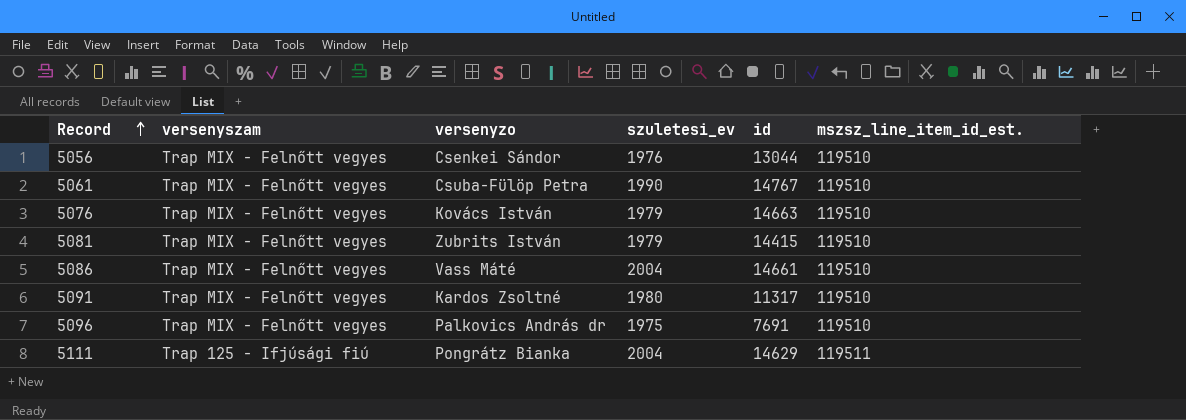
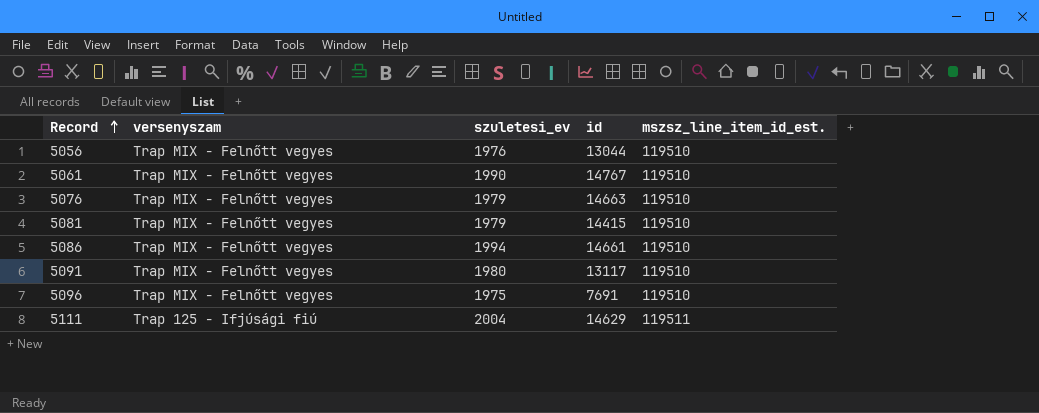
column versenyzo | position: 3 -> none
5086 | szuletesi_ev: 2004 -> 1994
5091 | id: 11317 -> 13117

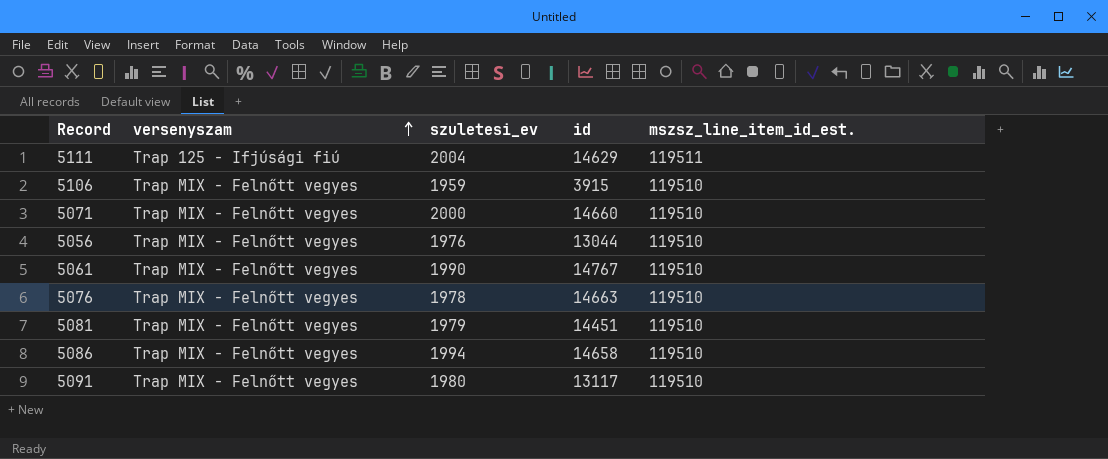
row order: Record ascending -> versenyszam ascending
row 5096: Trap MIX - Felnőtt vegyes | 1975 | 7691 | 119510 -> none
row 5106: none -> Trap MIX - Felnőtt vegyes | 1959 | 3915 | 119510
row 5071: none -> Trap MIX - Felnőtt vegyes | 2000 | 14660 | 119510
5076 | szuletesi_ev: 1979 -> 1978
5081 | id: 14415 -> 14451
5086 | id: 14661 -> 14658

